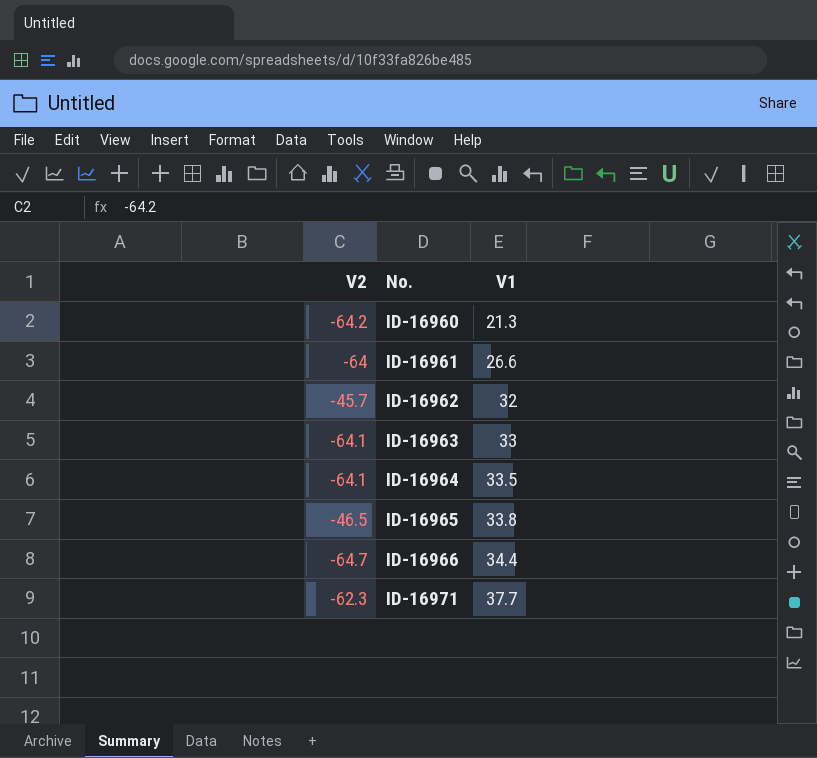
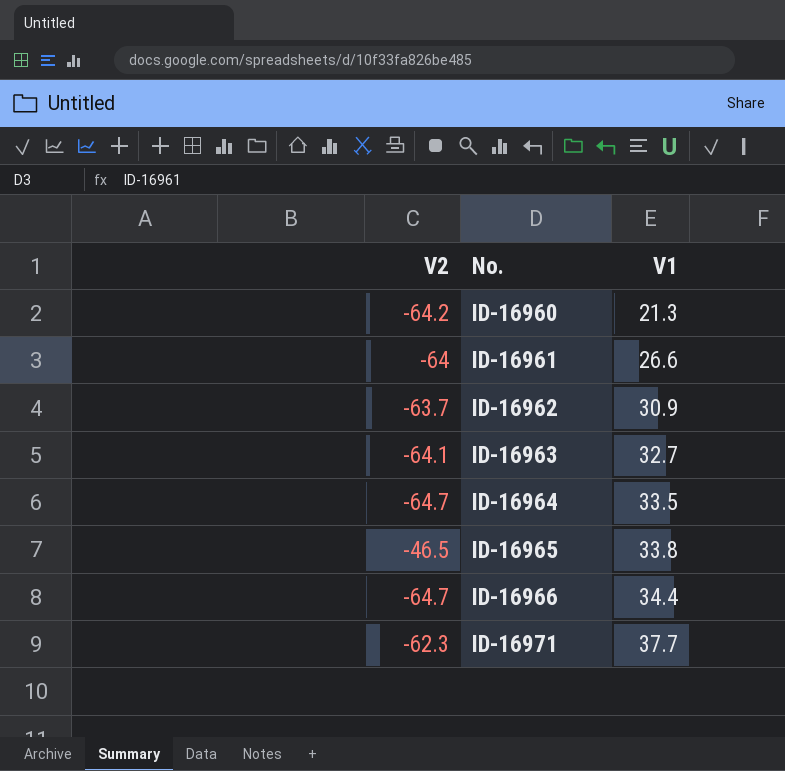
ID-16962 | V2: -45.7 -> -63.7
ID-16962 | V1: 32 -> 30.9
ID-16963 | V1: 33 -> 32.7
ID-16964 | V2: -64.1 -> -64.7

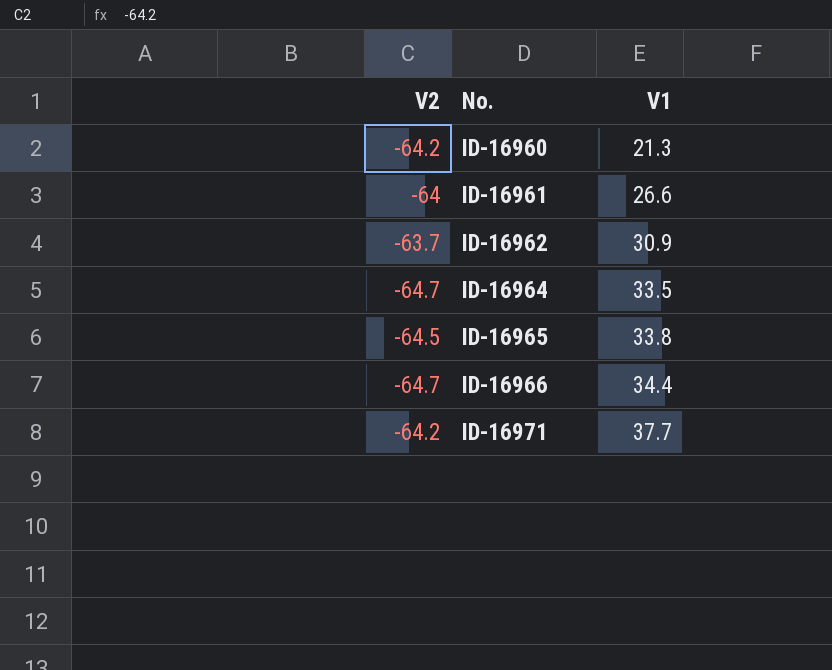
row ID-16963: -64.1 | 32.7 -> none
ID-16965 | V2: -46.5 -> -64.5
ID-16971 | V2: -62.3 -> -64.2

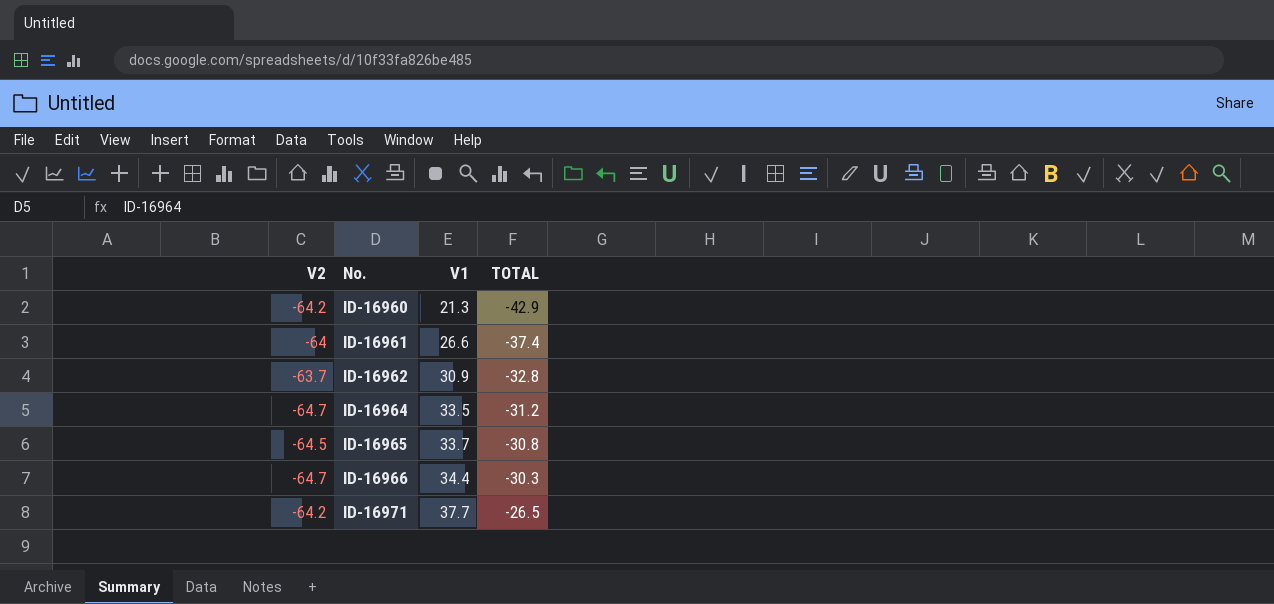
column TOTAL | formula: none -> [V2] + [V1]
ID-16965 | V1: 33.8 -> 33.7

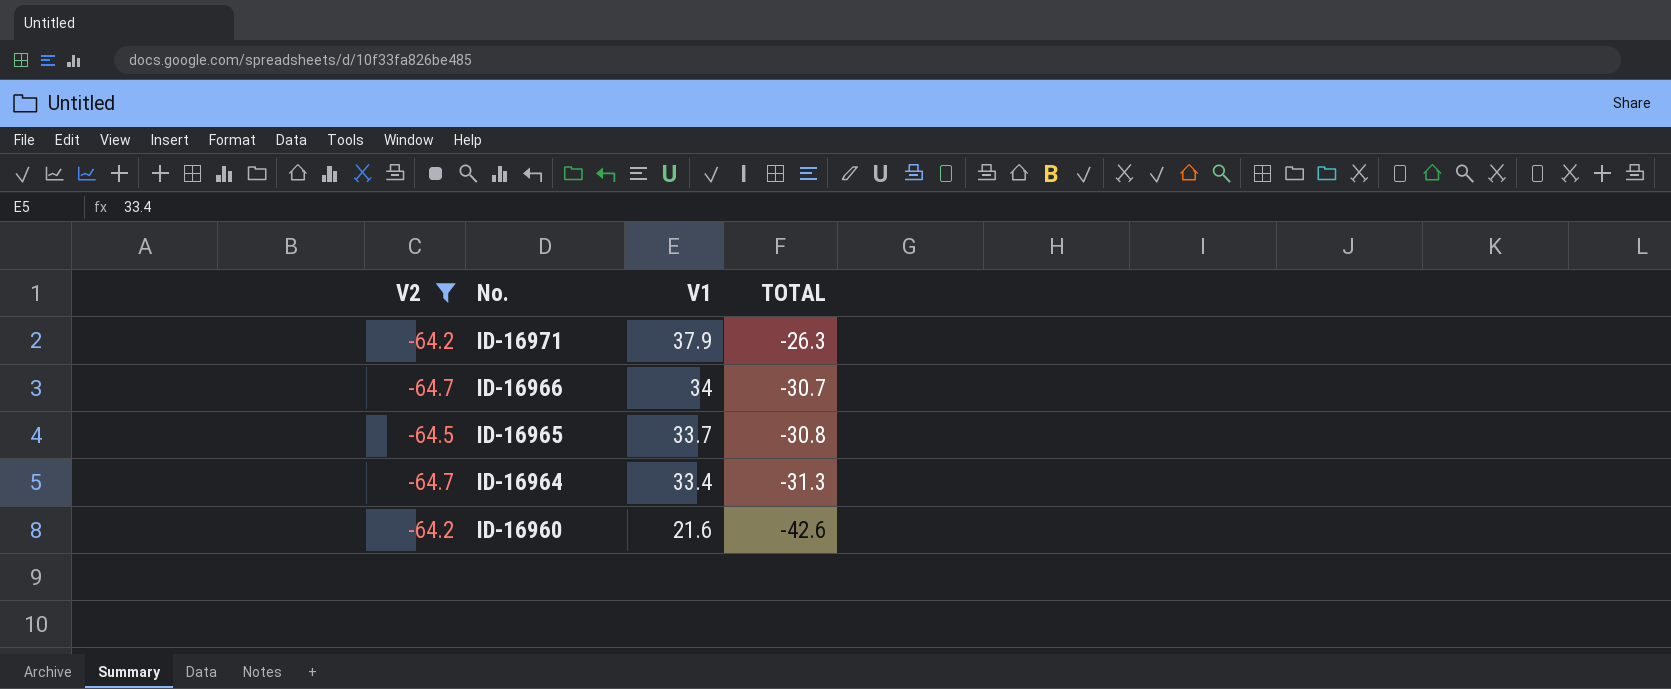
filter: none -> V2 <= -64.2
row order: No. ascending -> No. descending
ID-16971 | V1: 37.7 -> 37.9
ID-16971 | TOTAL: -26.5 -> -26.3
ID-16966 | V1: 34.4 -> 34
ID-16966 | TOTAL: -30.3 -> -30.7
ID-16964 | V1: 33.5 -> 33.4
ID-16964 | TOTAL: -31.2 -> -31.3
ID-16960 | V1: 21.3 -> 21.6
ID-16960 | TOTAL: -42.9 -> -42.6

